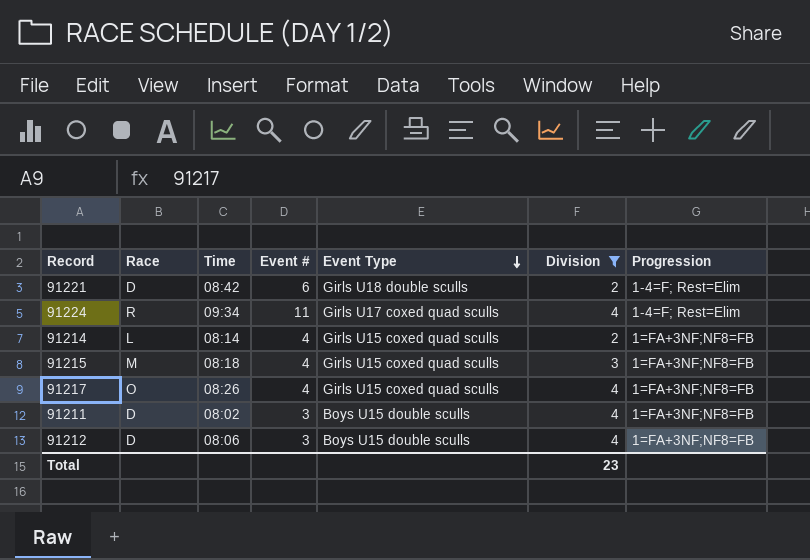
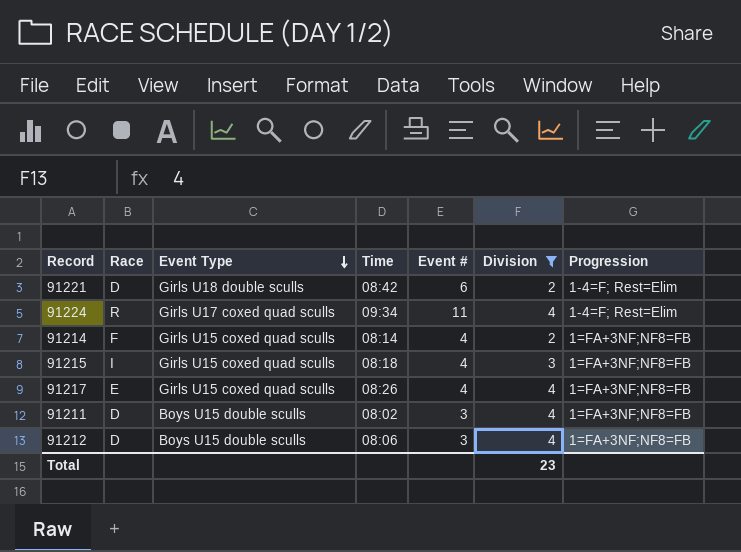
column Event Type | position: 5 -> 3
91214 | Race: L -> F
91215 | Race: M -> I
91217 | Race: O -> E

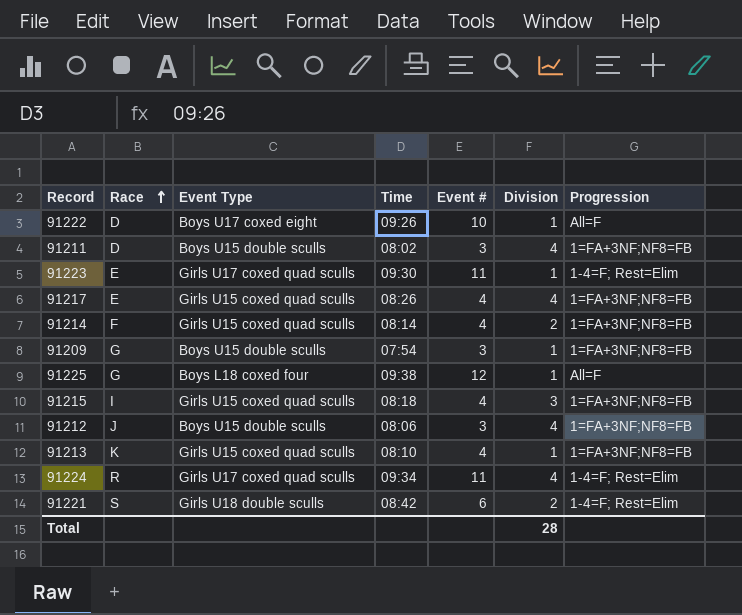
filter: Division != 1 -> none
row order: Event Type descending -> Race ascending
91212 | Race: D -> J
91221 | Race: D -> S
Total | Division: 23 -> 28

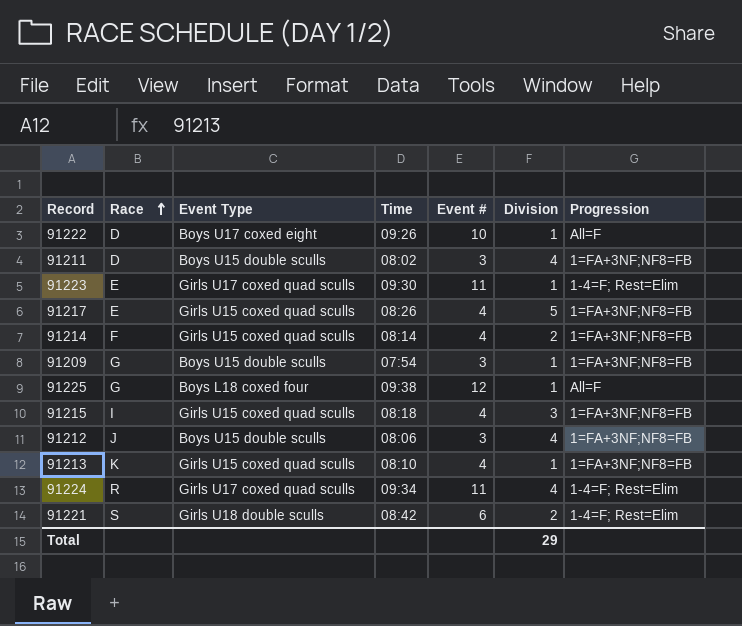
91217 | Division: 4 -> 5
Total | Division: 28 -> 29

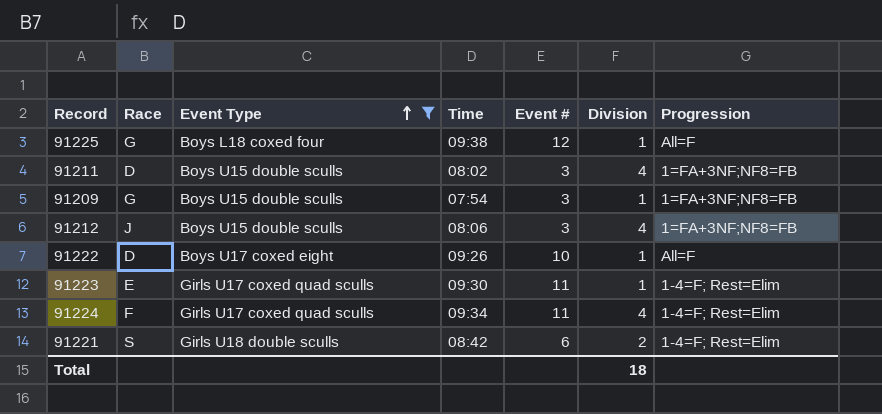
filter: none -> Event Type != Girls U15 coxed quad sculls
row order: Race ascending -> Event Type ascending
91224 | Race: R -> F
Total | Division: 29 -> 18

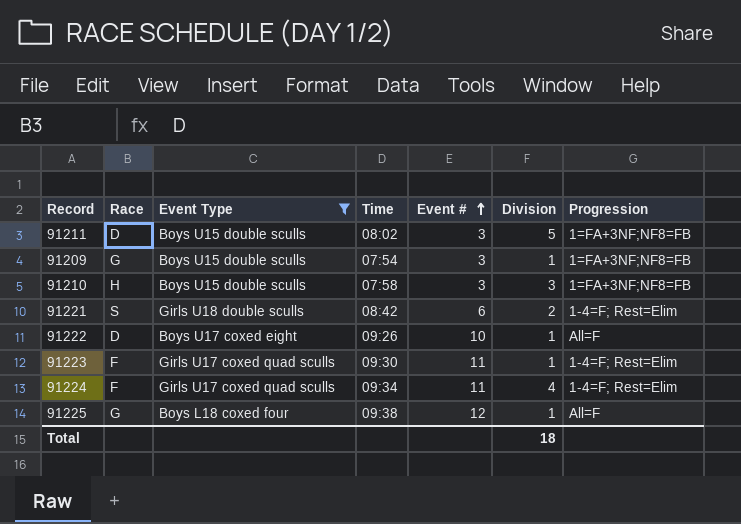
row order: Event Type ascending -> Event # ascending
row 91212: J | Boys U15 double sculls | 08:06 | 3 | 4 | 1=FA+3NF;NF8=FB -> none
91211 | Division: 4 -> 5
row 91210: none -> H | Boys U15 double sculls | 07:58 | 3 | 3 | 1=FA+3NF;NF8=FB
91223 | Race: E -> F

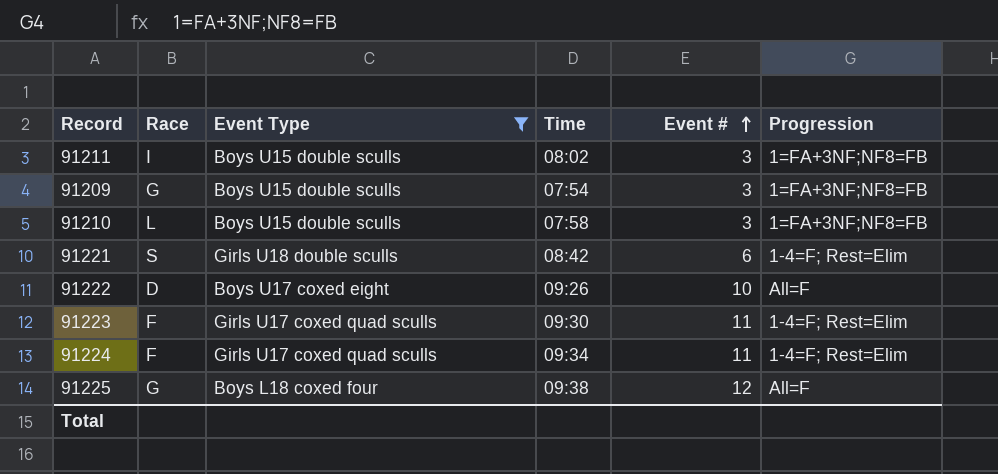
column Division | position: 6 -> none
91211 | Race: D -> I
91210 | Race: H -> L

